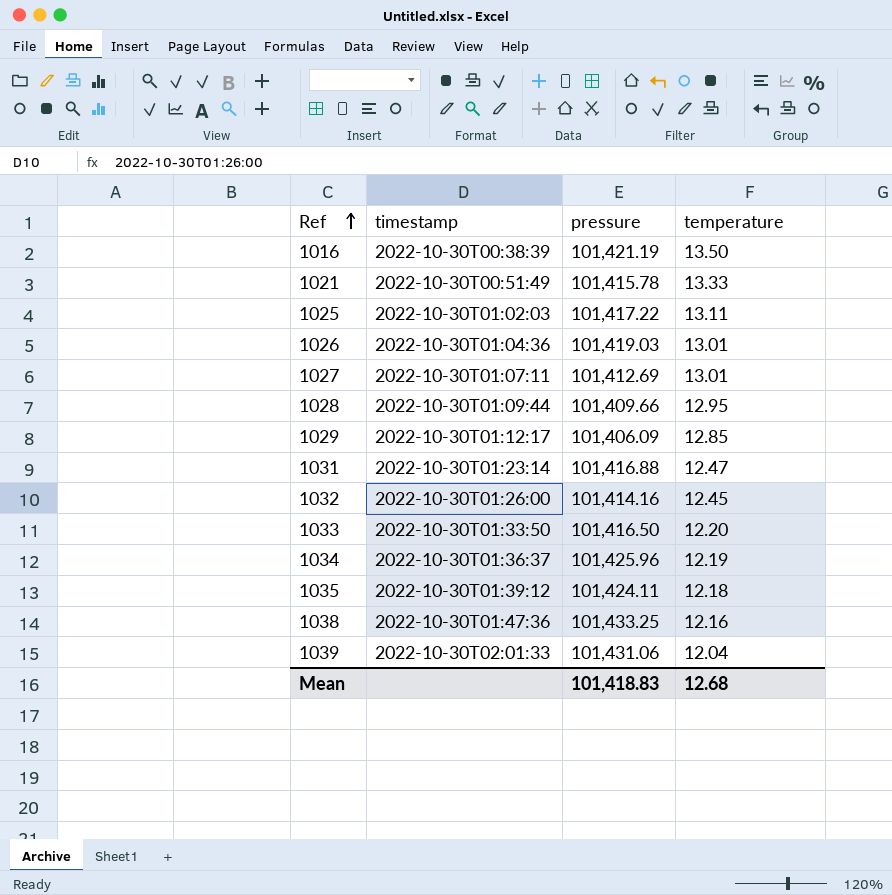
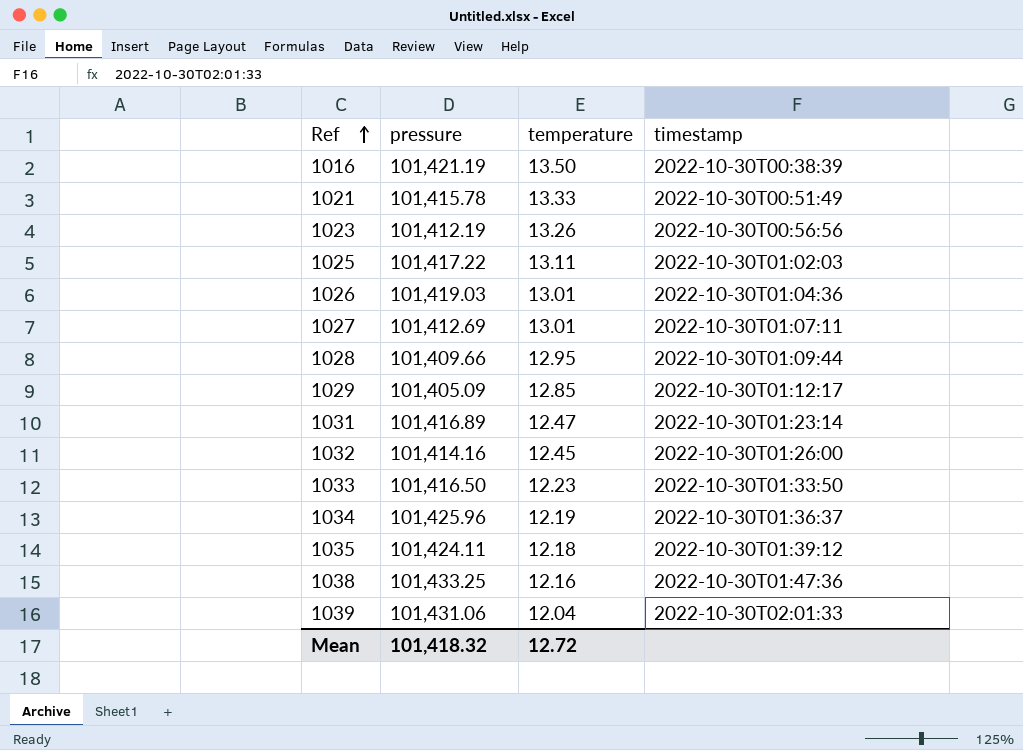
column timestamp | position: 2 -> 4
row 1023: none -> 101,412.19 | 13.26 | 2022-10-30T00:56:56
1029 | pressure: 101,406.09 -> 101,405.09
1031 | pressure: 101,416.88 -> 101,416.89
1033 | temperature: 12.20 -> 12.23
Mean | pressure: 101,418.83 -> 101,418.32
Mean | temperature: 12.68 -> 12.72

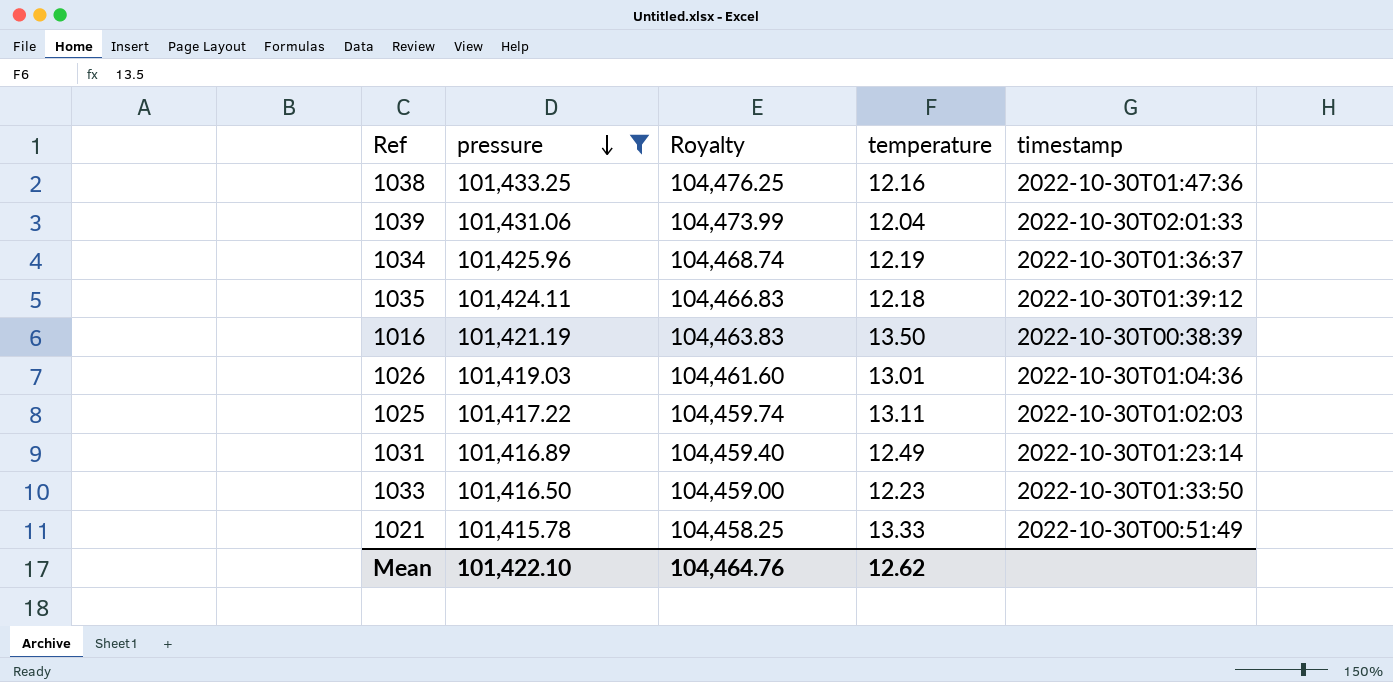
filter: none -> pressure >= 101,415.78
row order: Ref ascending -> pressure descending
column Royalty | formula: none -> [pressure] * 1.03
1031 | temperature: 12.47 -> 12.49
Mean | pressure: 101,418.32 -> 101,422.10
Mean | temperature: 12.72 -> 12.62

